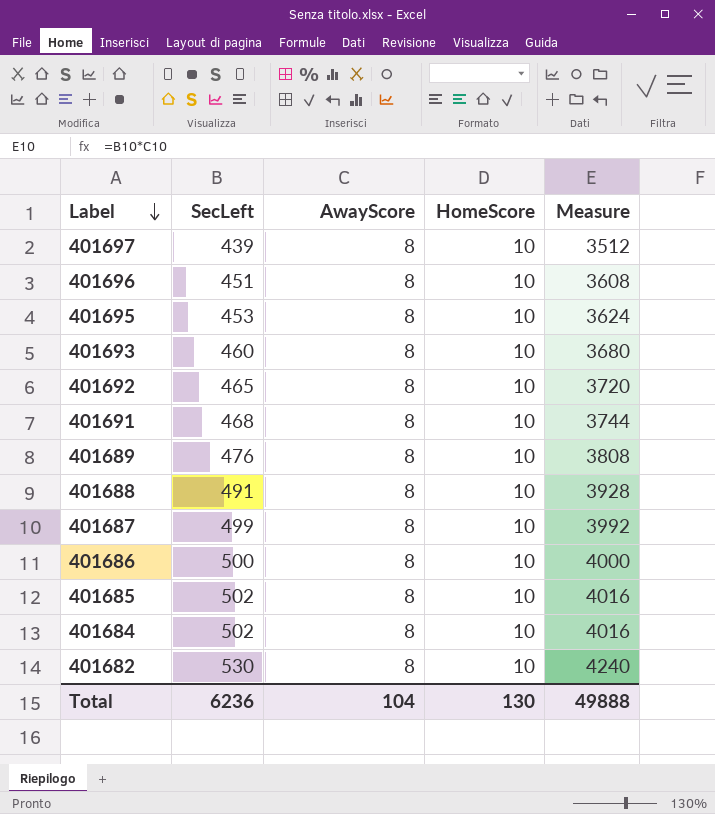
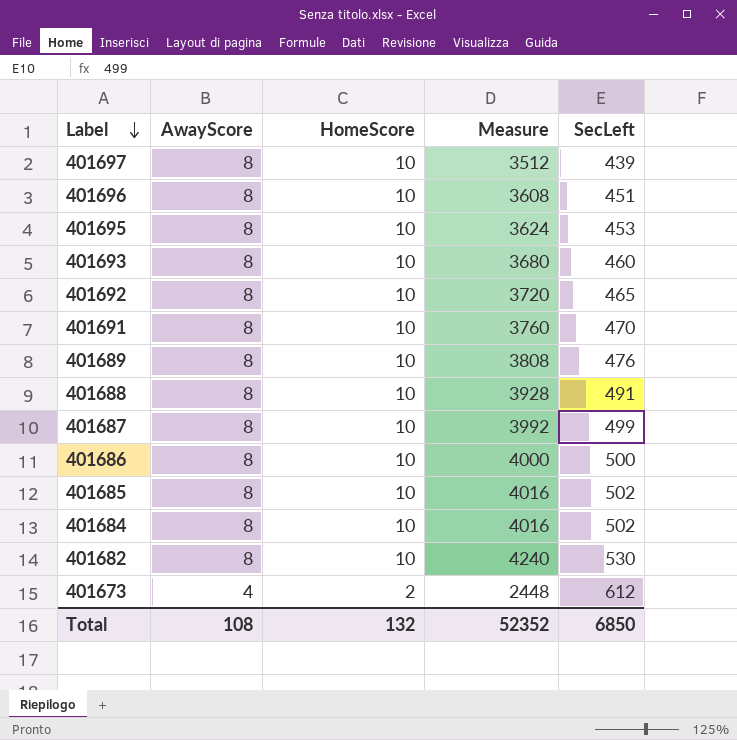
column SecLeft | position: 2 -> 5
401691 | Measure: 3744 -> 3760
401691 | SecLeft: 468 -> 470
row 401673: none -> 4 | 2 | 2448 | 612
Total | AwayScore: 104 -> 108
Total | HomeScore: 130 -> 132
Total | Measure: 49888 -> 52352
Total | SecLeft: 6236 -> 6850

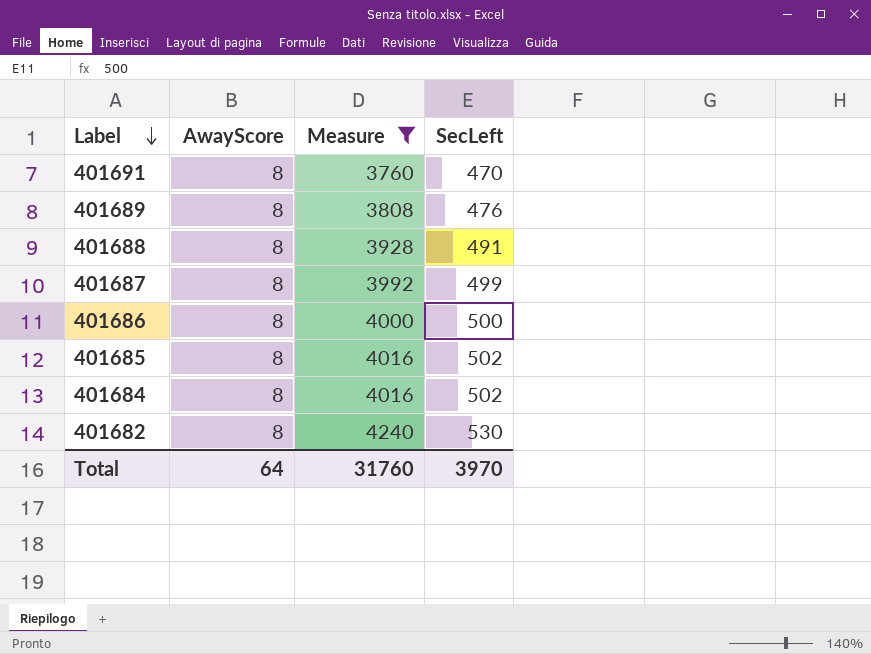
filter: none -> Measure >= 3760
column HomeScore | position: 3 -> none
Total | AwayScore: 108 -> 64
Total | Measure: 52352 -> 31760
Total | SecLeft: 6850 -> 3970

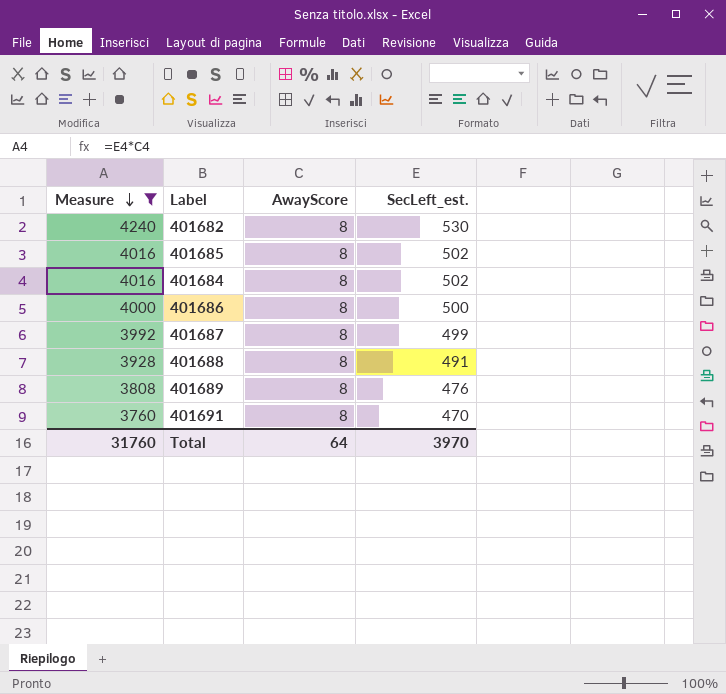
row order: Label descending -> Measure descending
column Measure | position: 3 -> 1
column name: SecLeft -> SecLeft_est.

